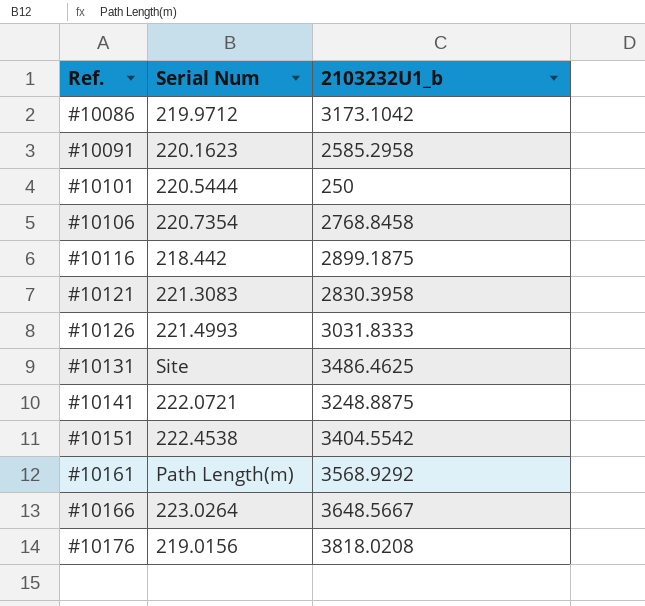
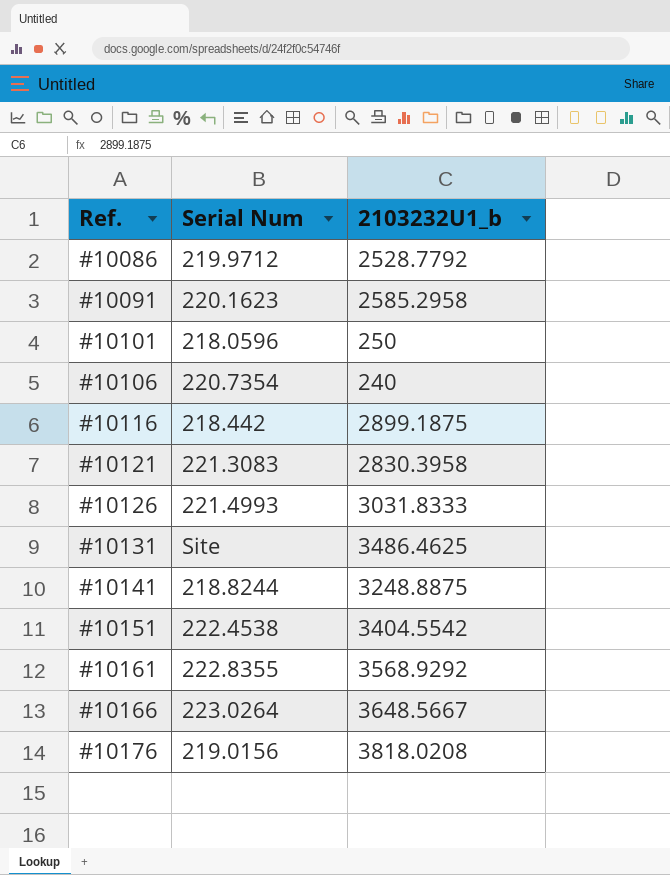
#10086 | 2103232U1_b: 3173.1042 -> 2528.7792
#10101 | Serial Num: 220.5444 -> 218.0596
#10106 | 2103232U1_b: 2768.8458 -> 240
#10141 | Serial Num: 222.0721 -> 218.8244
#10161 | Serial Num: Path Length(m) -> 222.8355

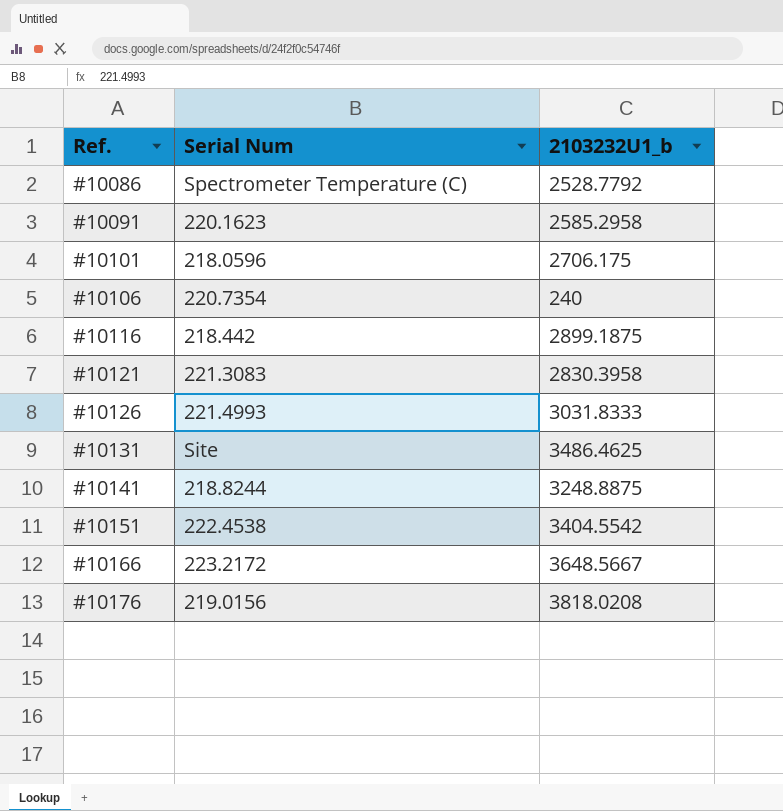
row #10161: 222.8355 | 3568.9292 -> none
#10086 | Serial Num: 219.9712 -> Spectrometer Temperature (C)
#10101 | 2103232U1_b: 250 -> 2706.175
#10166 | Serial Num: 223.0264 -> 223.2172

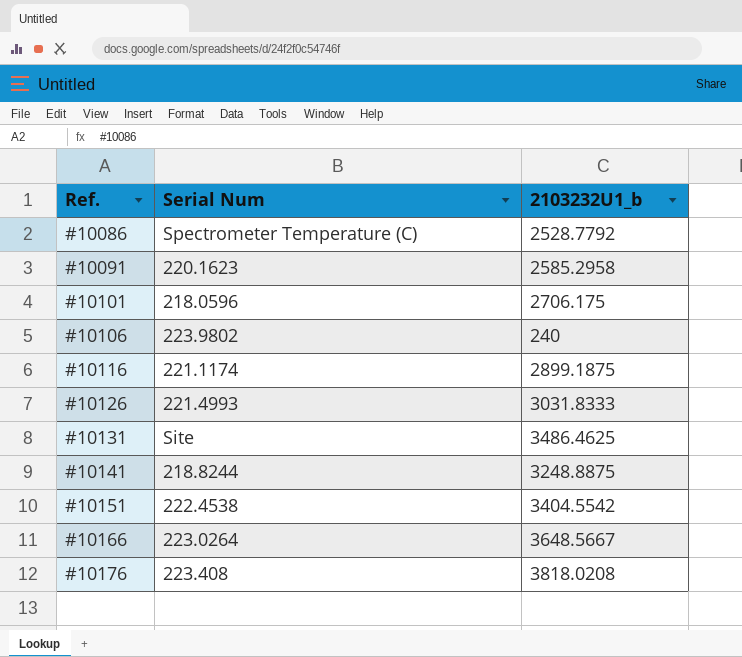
row #10121: 221.3083 | 2830.3958 -> none
#10106 | Serial Num: 220.7354 -> 223.9802
#10116 | Serial Num: 218.442 -> 221.1174
#10166 | Serial Num: 223.2172 -> 223.0264
#10176 | Serial Num: 219.0156 -> 223.408

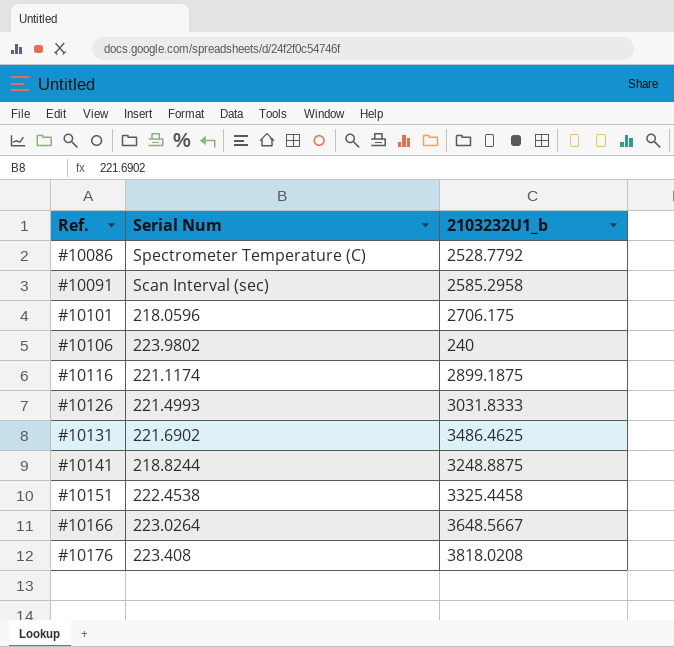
#10091 | Serial Num: 220.1623 -> Scan Interval (sec)
#10131 | Serial Num: Site -> 221.6902
#10151 | 2103232U1_b: 3404.5542 -> 3325.4458

